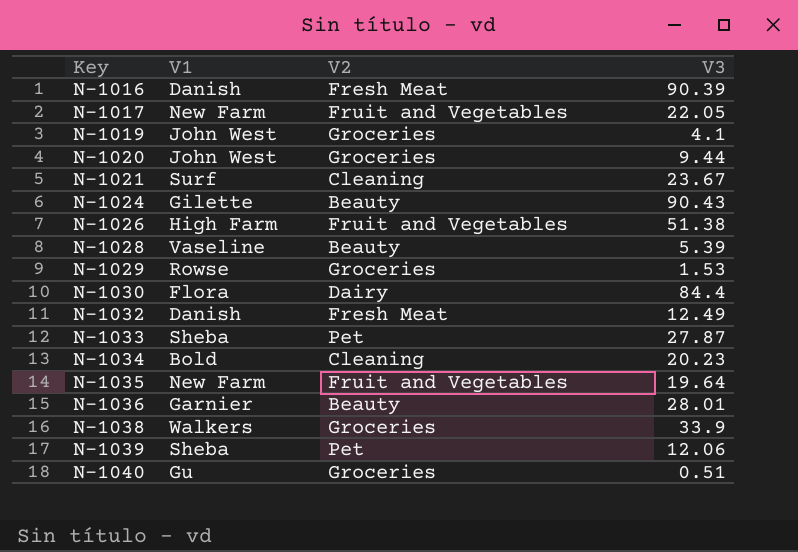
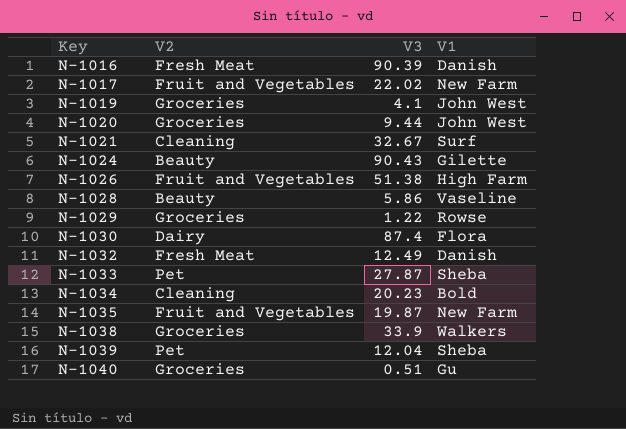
column V1 | position: 2 -> 4
row N-1036: Garnier | Beauty | 28.01 -> none
N-1017 | V3: 22.05 -> 22.02
N-1021 | V3: 23.67 -> 32.67
N-1028 | V3: 5.39 -> 5.86
N-1029 | V3: 1.53 -> 1.22
N-1030 | V3: 84.4 -> 87.4
N-1035 | V3: 19.64 -> 19.87
N-1039 | V3: 12.06 -> 12.04

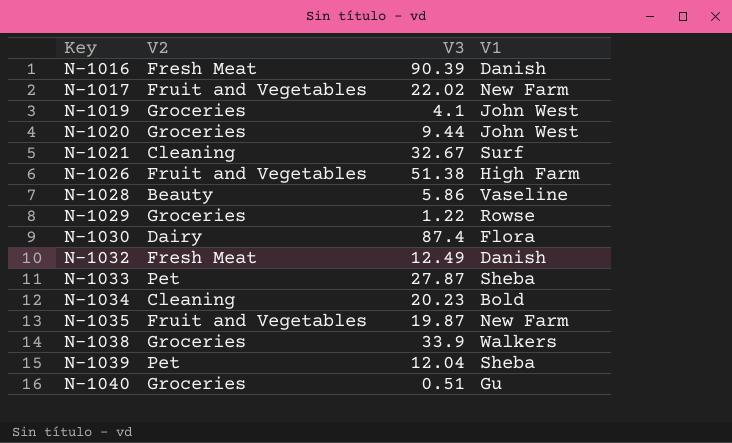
row N-1024: Beauty | 90.43 | Gilette -> none

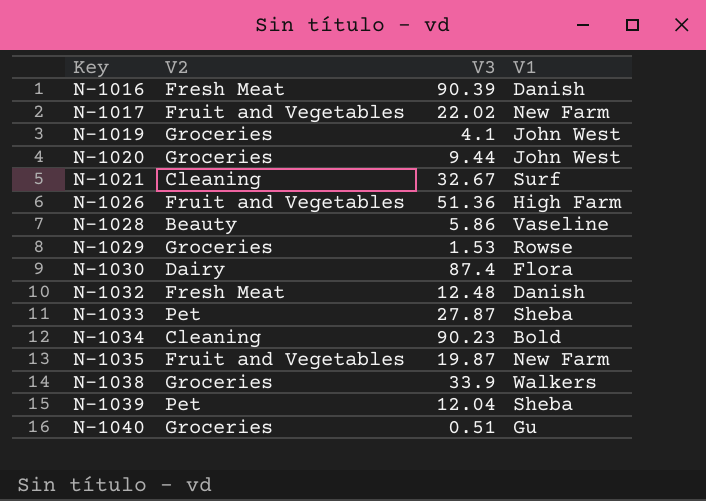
N-1026 | V3: 51.38 -> 51.36
N-1029 | V3: 1.22 -> 1.53
N-1032 | V3: 12.49 -> 12.48
N-1034 | V3: 20.23 -> 90.23

